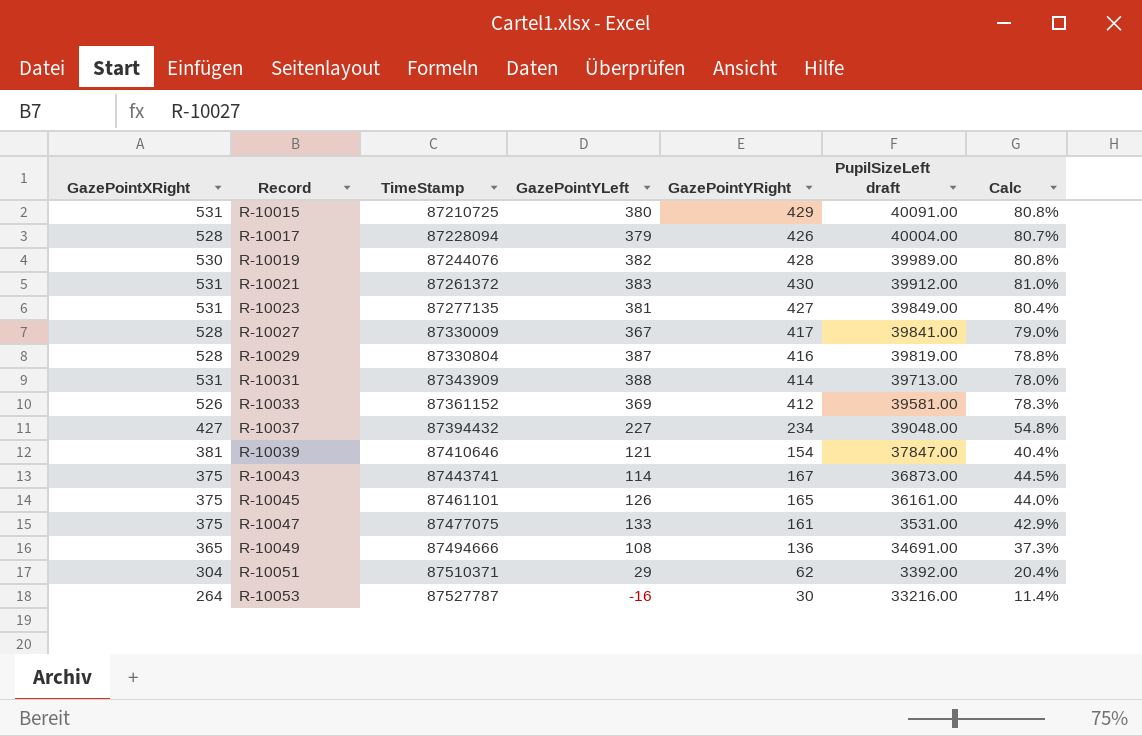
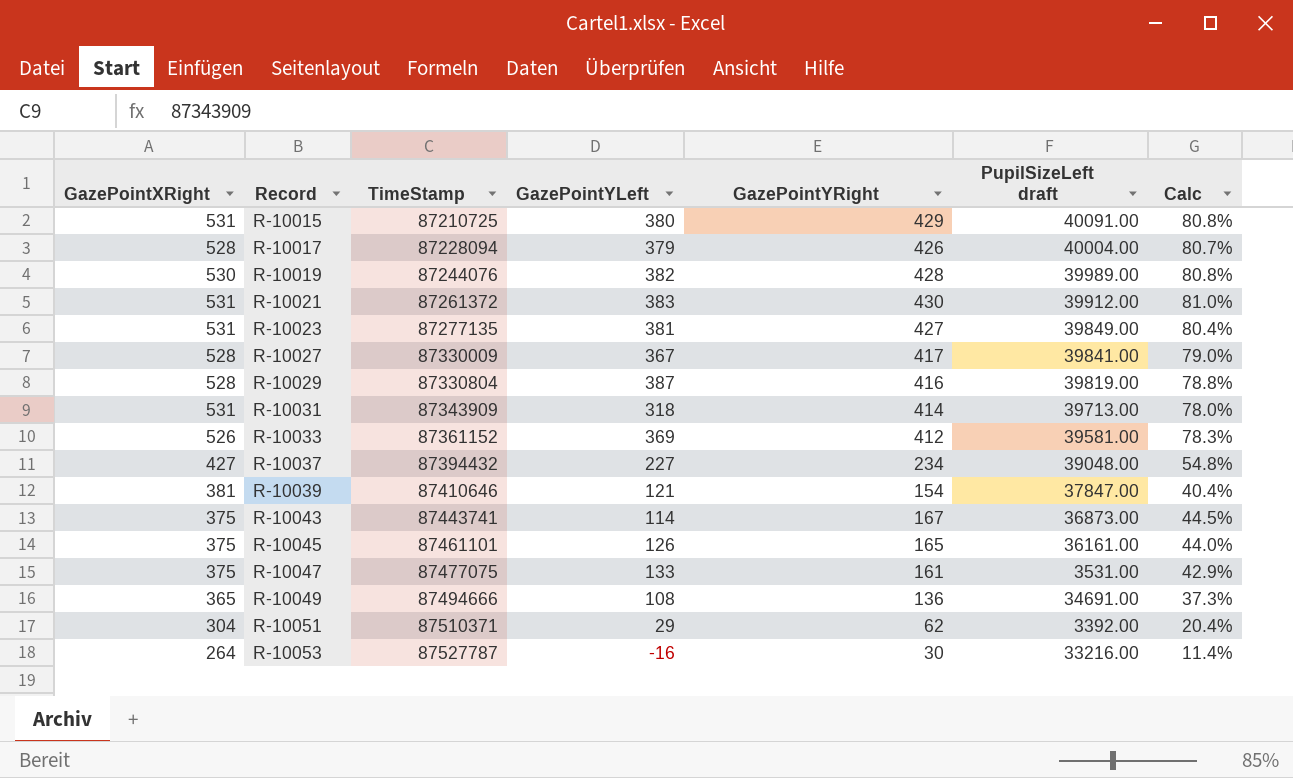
R-10031 | GazePointYLeft: 388 -> 318

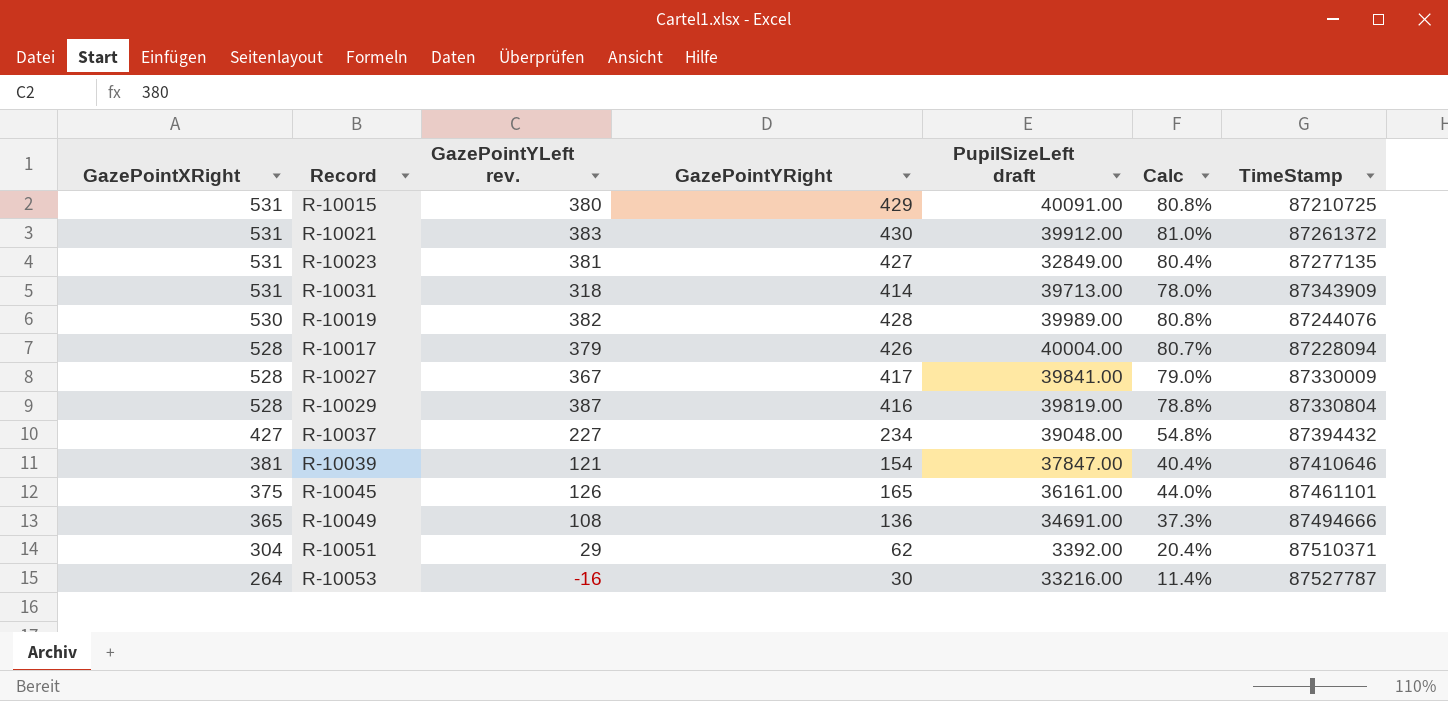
row order: Record ascending -> GazePointXRight descending
column name: GazePointYLeft -> GazePointYLeft rev.
column TimeStamp | position: 3 -> 7
row R-10033: 526 | 87361152 | 369 | 412 | 39581.00 | 78.3% -> none
row R-10043: 375 | 87443741 | 114 | 167 | 36873.00 | 44.5% -> none
row R-10047: 375 | 87477075 | 133 | 161 | 3531.00 | 42.9% -> none
R-10023 | PupilSizeLeft draft: 39849.00 -> 32849.00

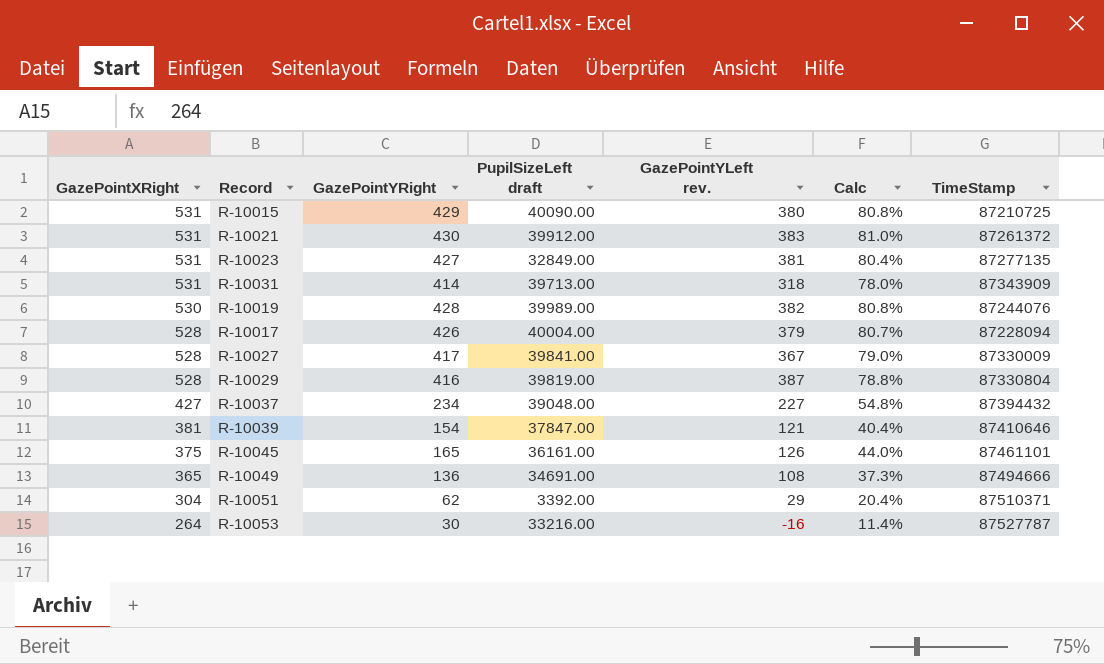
column GazePointYLeft rev. | position: 3 -> 5
R-10015 | PupilSizeLeft draft: 40091.00 -> 40090.00

